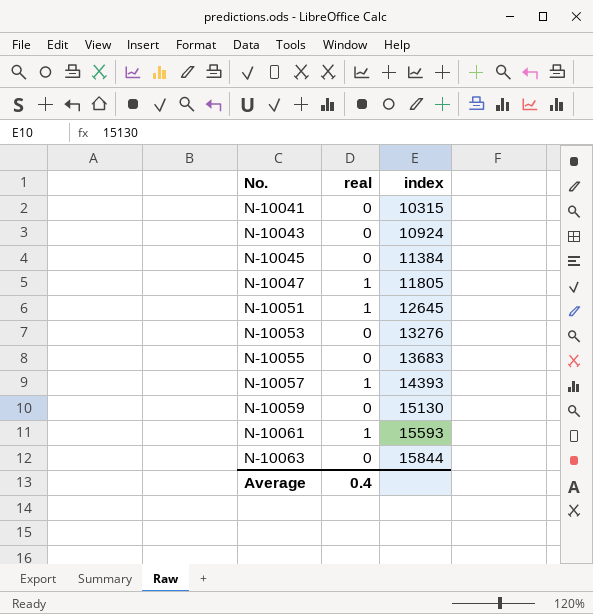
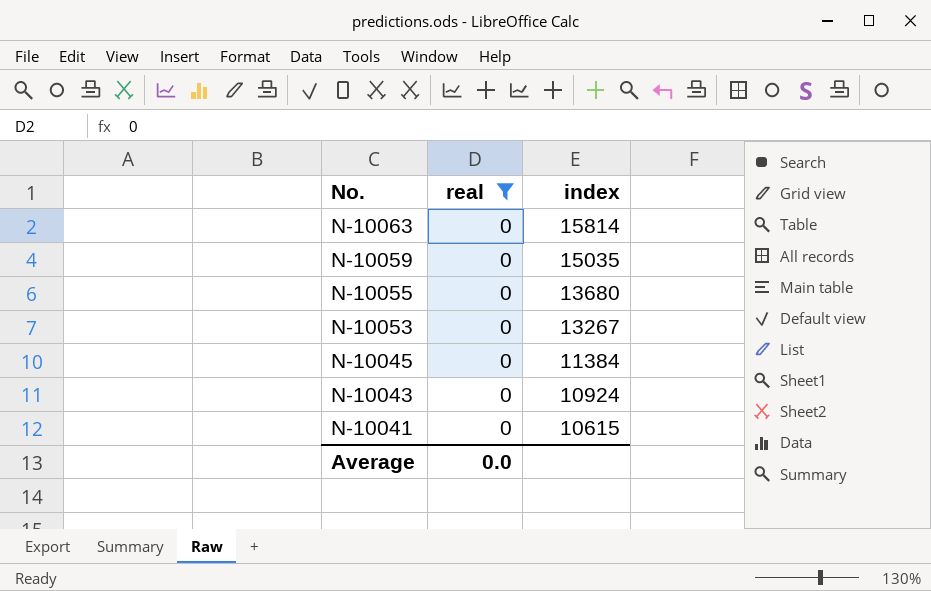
filter: none -> real = 0
row order: No. ascending -> No. descending
N-10063 | index: 15844 -> 15814
N-10059 | index: 15130 -> 15035
N-10055 | index: 13683 -> 13680
N-10053 | index: 13276 -> 13267
N-10041 | index: 10315 -> 10615
Average | real: 0.4 -> 0.0

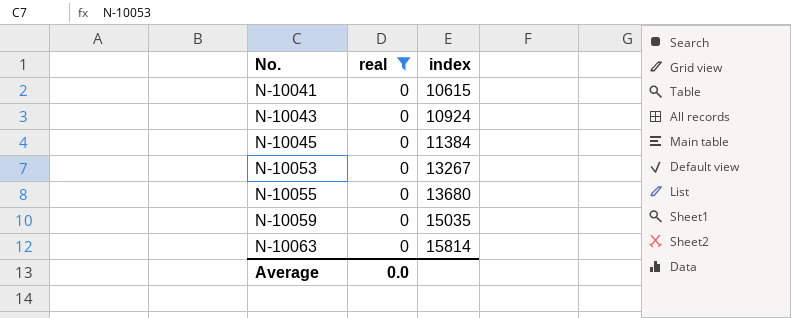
row order: No. descending -> No. ascending

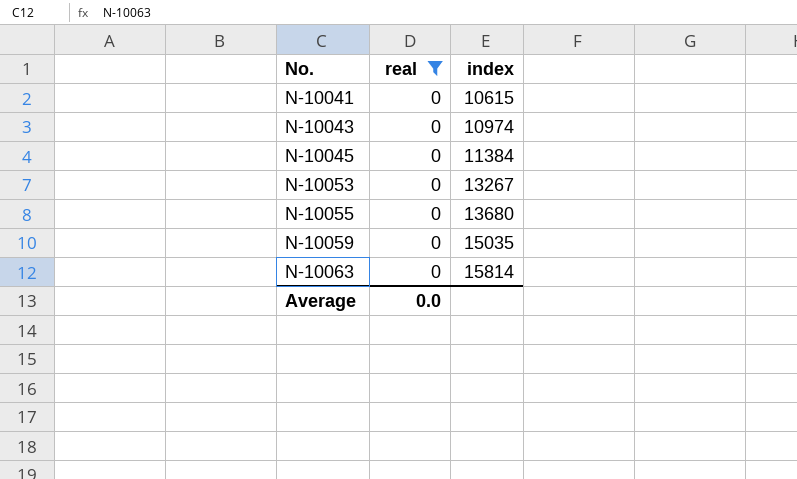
N-10043 | index: 10924 -> 10974

